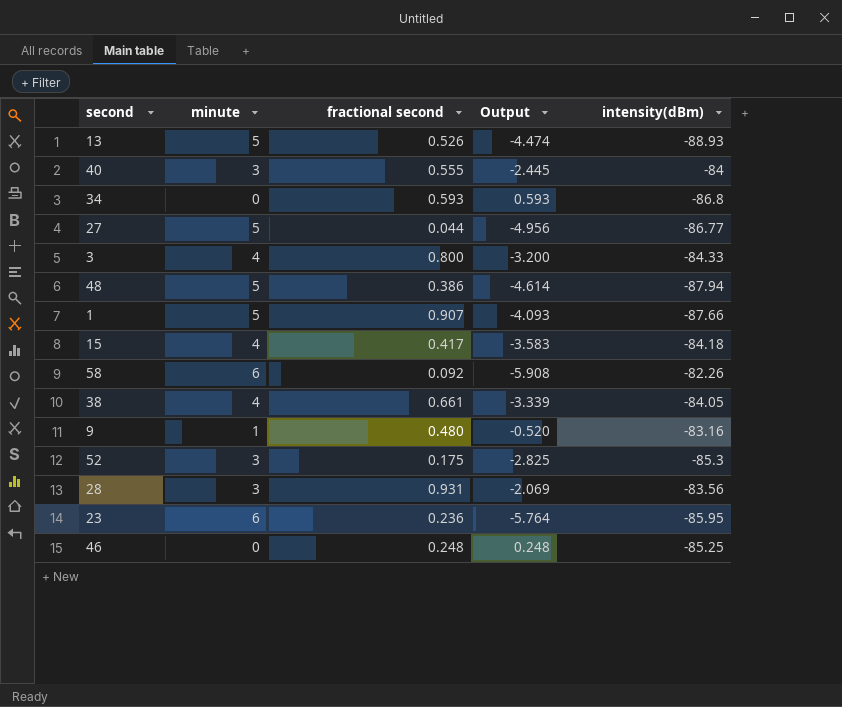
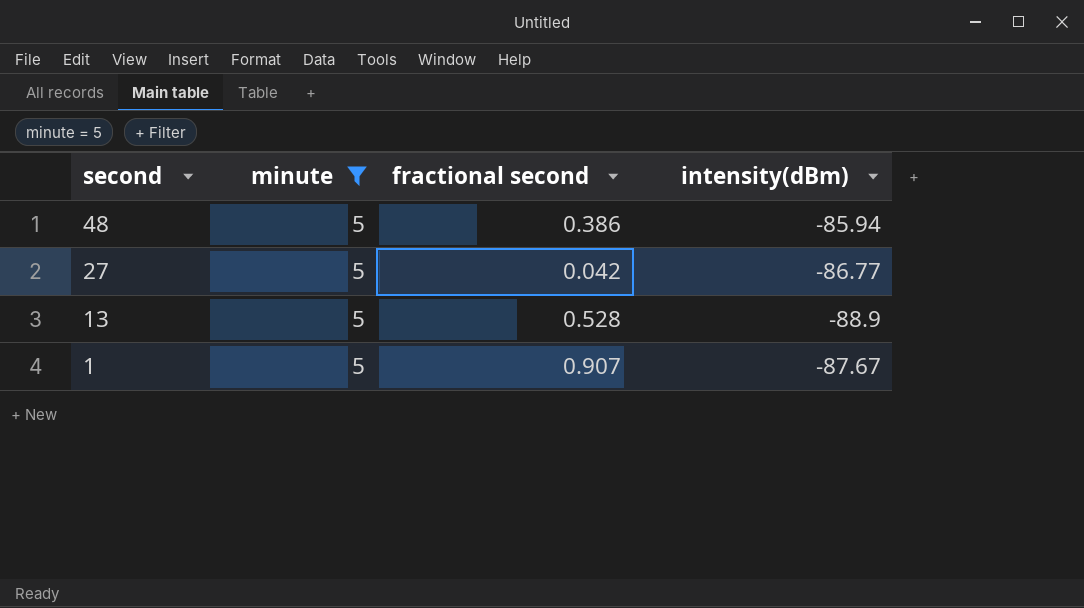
filter: none -> minute = 5
row order: none -> second descending
column Output | formula: [fractional second] - [minute] -> none
48 | intensity(dBm): -87.94 -> -85.94
27 | fractional second: 0.044 -> 0.042
13 | fractional second: 0.526 -> 0.528
13 | intensity(dBm): -88.93 -> -88.9
1 | intensity(dBm): -87.66 -> -87.67

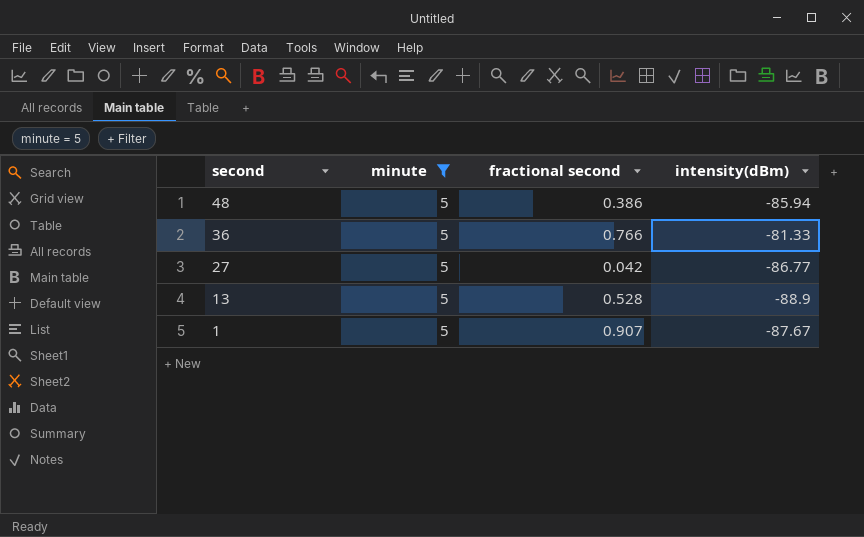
row 36: none -> 5 | 0.766 | -81.33

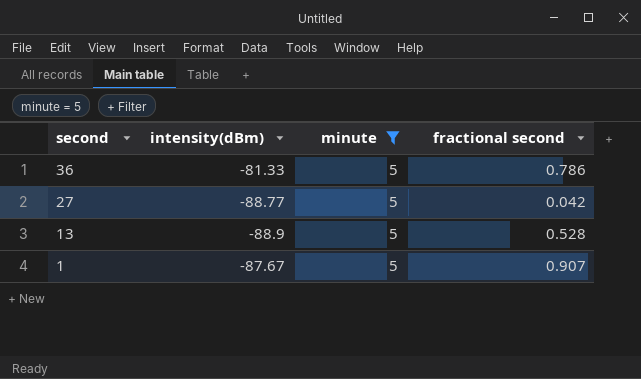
column intensity(dBm) | position: 4 -> 2
row 48: 5 | 0.386 | -85.94 -> none
36 | fractional second: 0.766 -> 0.786
27 | intensity(dBm): -86.77 -> -88.77

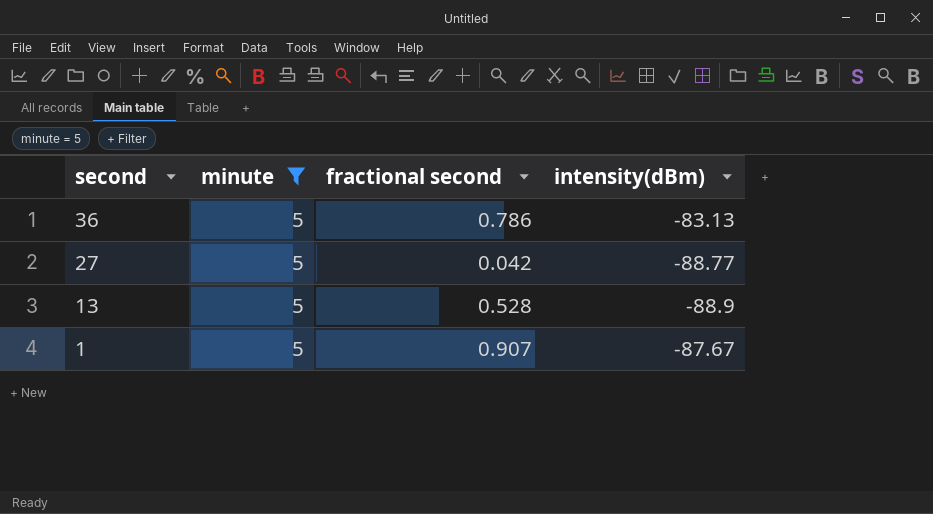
column intensity(dBm) | position: 2 -> 4
36 | intensity(dBm): -81.33 -> -83.13

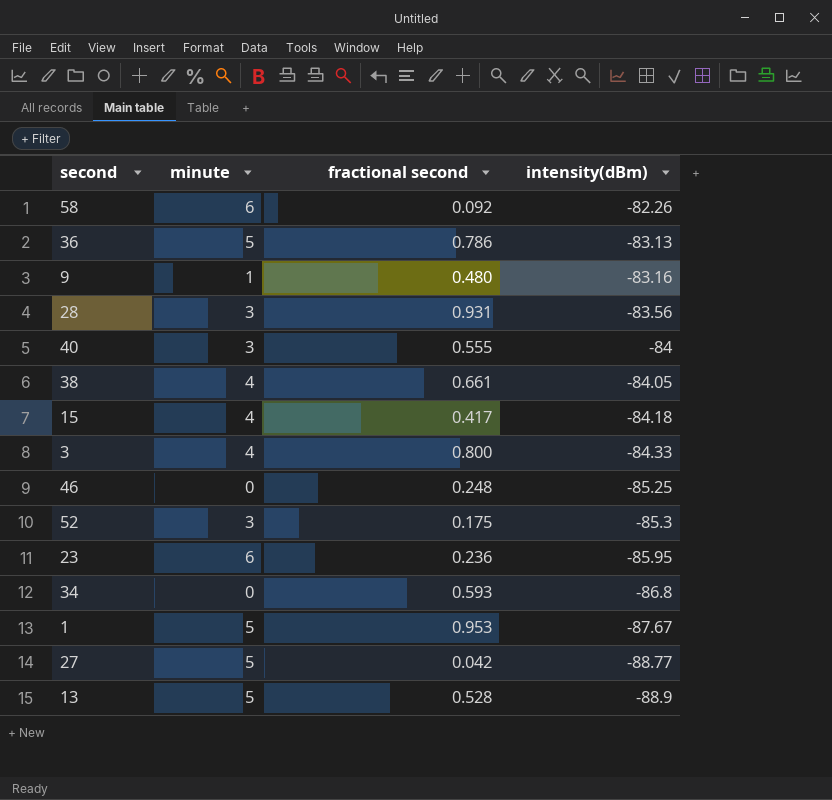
filter: minute = 5 -> none
row order: second descending -> intensity(dBm) descending
1 | fractional second: 0.907 -> 0.953

